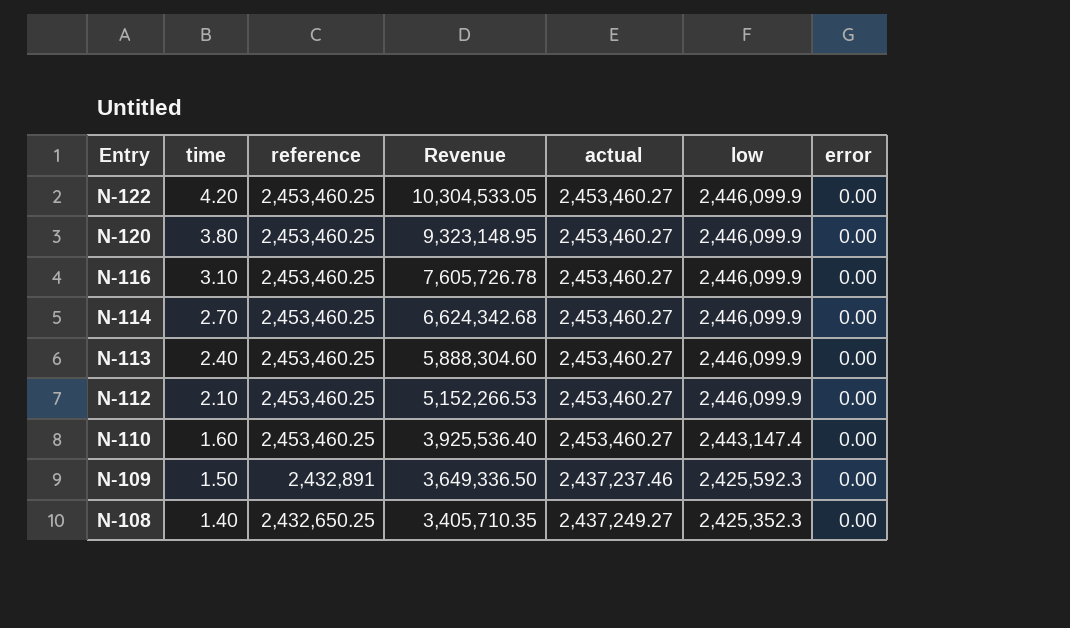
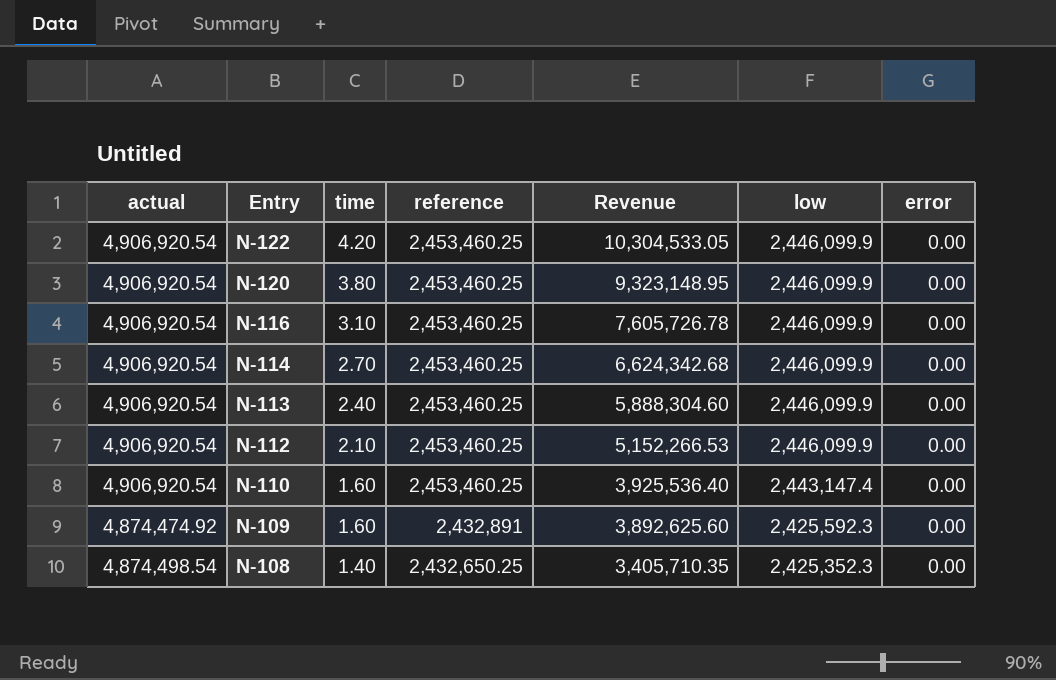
column actual | position: 5 -> 1
N-122 | actual: 2,453,460.27 -> 4,906,920.54
N-120 | actual: 2,453,460.27 -> 4,906,920.54
N-116 | actual: 2,453,460.27 -> 4,906,920.54
N-114 | actual: 2,453,460.27 -> 4,906,920.54
N-113 | actual: 2,453,460.27 -> 4,906,920.54
N-112 | actual: 2,453,460.27 -> 4,906,920.54
N-110 | actual: 2,453,460.27 -> 4,906,920.54
N-109 | actual: 2,437,237.46 -> 4,874,474.92
N-109 | time: 1.50 -> 1.60
N-109 | Revenue: 3,649,336.50 -> 3,892,625.60
N-108 | actual: 2,437,249.27 -> 4,874,498.54

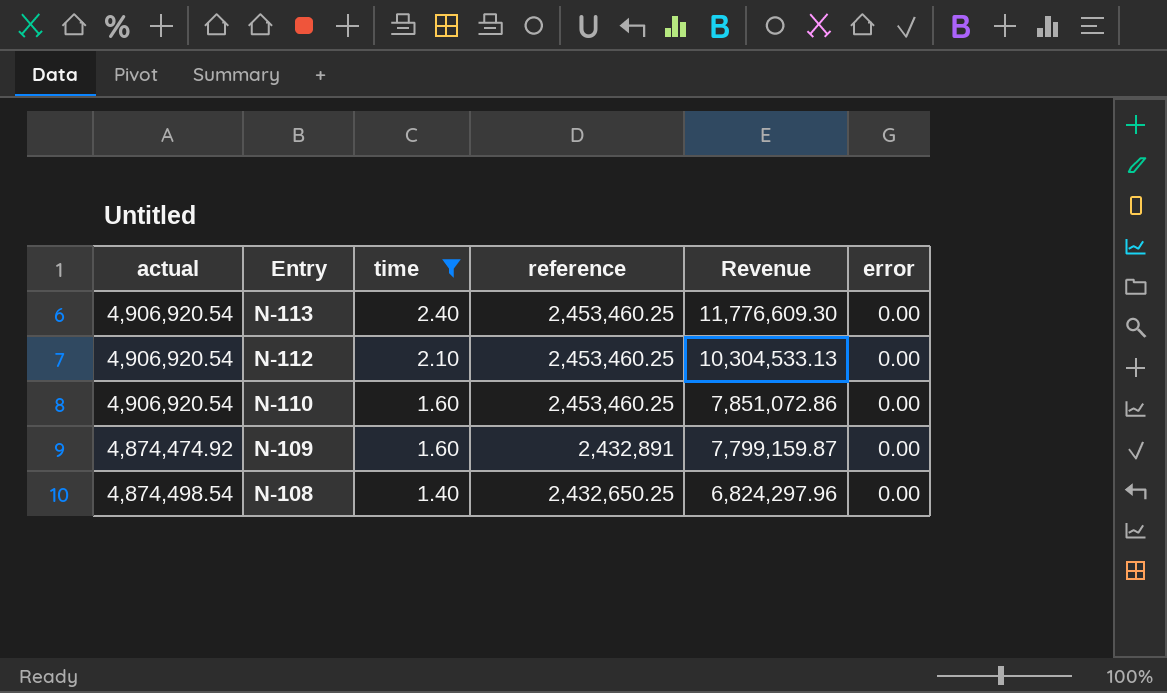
filter: none -> time <= 2.40
column low | position: 6 -> none
column Revenue | formula: [time] * [reference] -> [actual] * [time]

